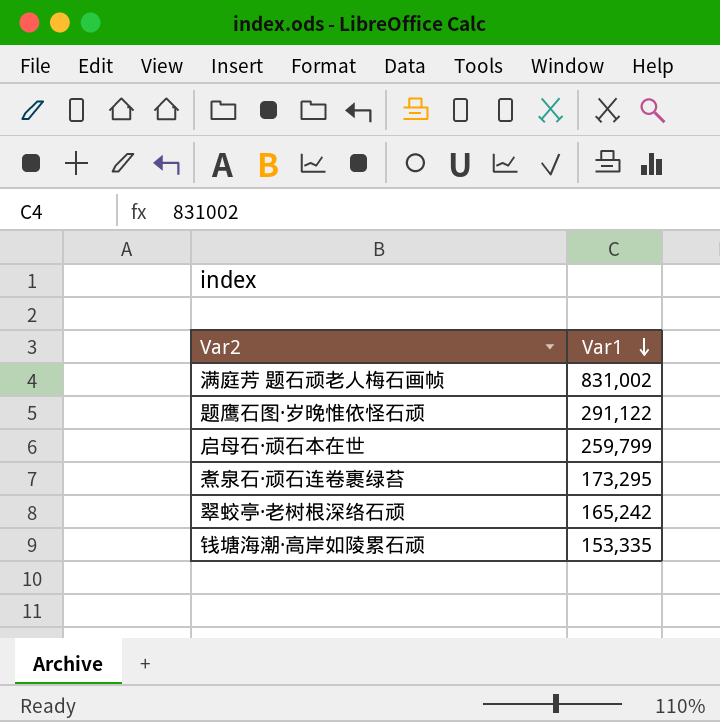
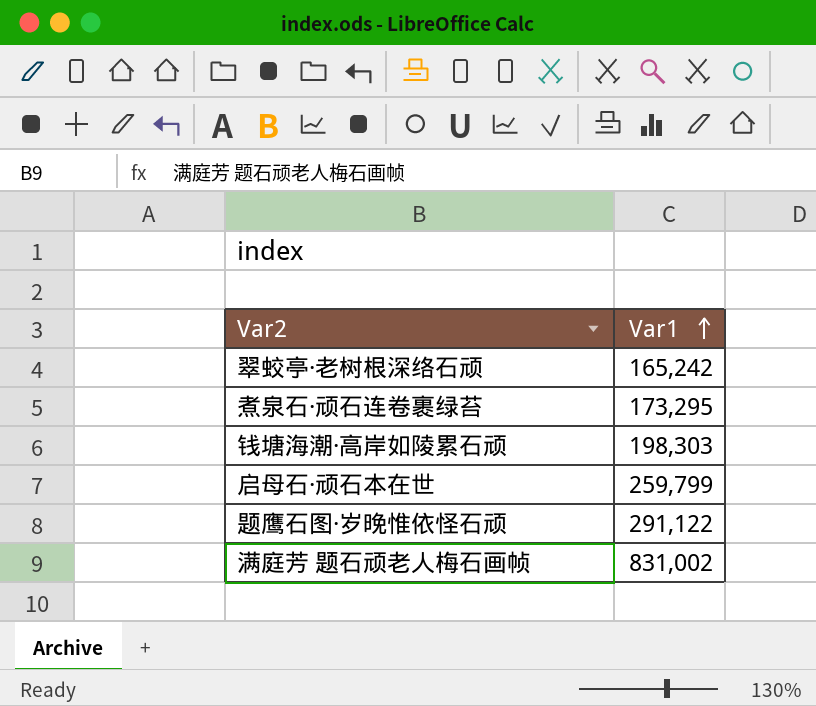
row order: Var1 descending -> Var1 ascending
钱塘海潮·高岸如陵累石顽 | Var1: 153,335 -> 198,303

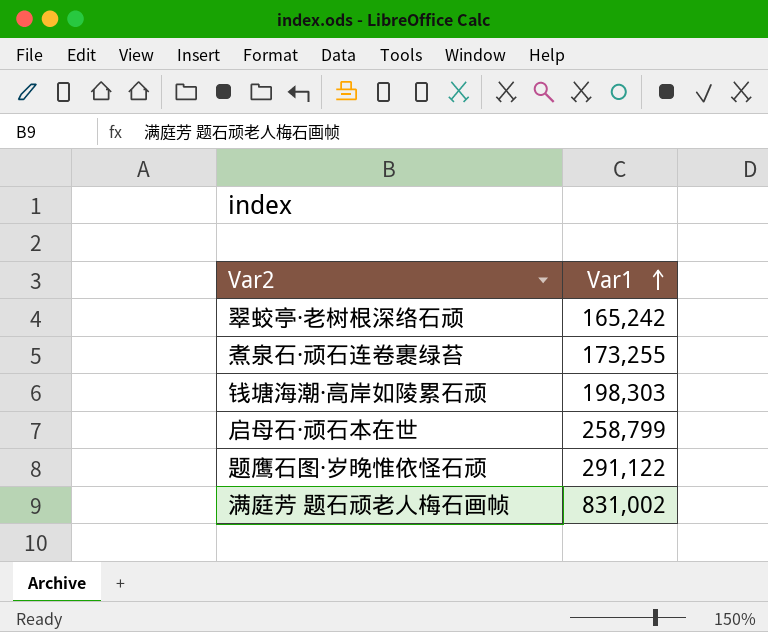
煮泉石·顽石连卷裹绿苔 | Var1: 173,295 -> 173,255
启母石·顽石本在世 | Var1: 259,799 -> 258,799

